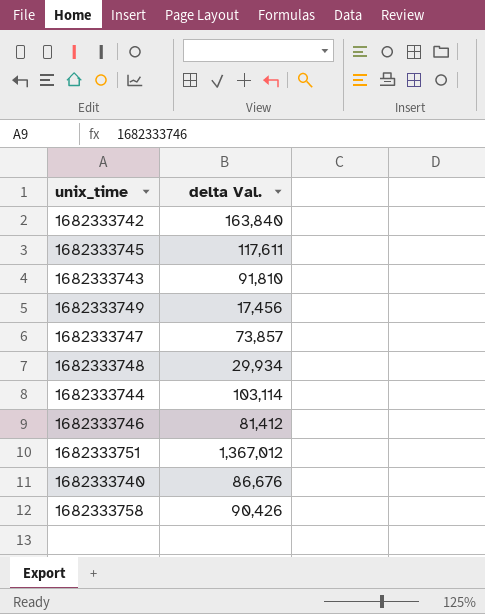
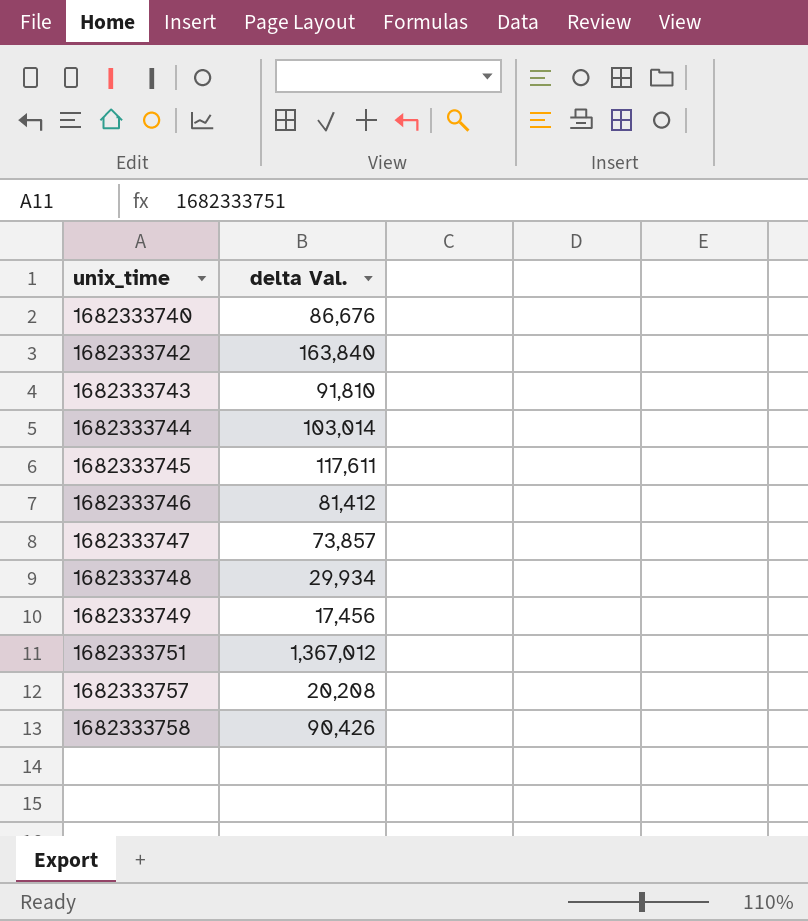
row order: none -> unix_time ascending
1682333744 | delta Val.: 103,114 -> 103,014
row 1682333757: none -> 20,208

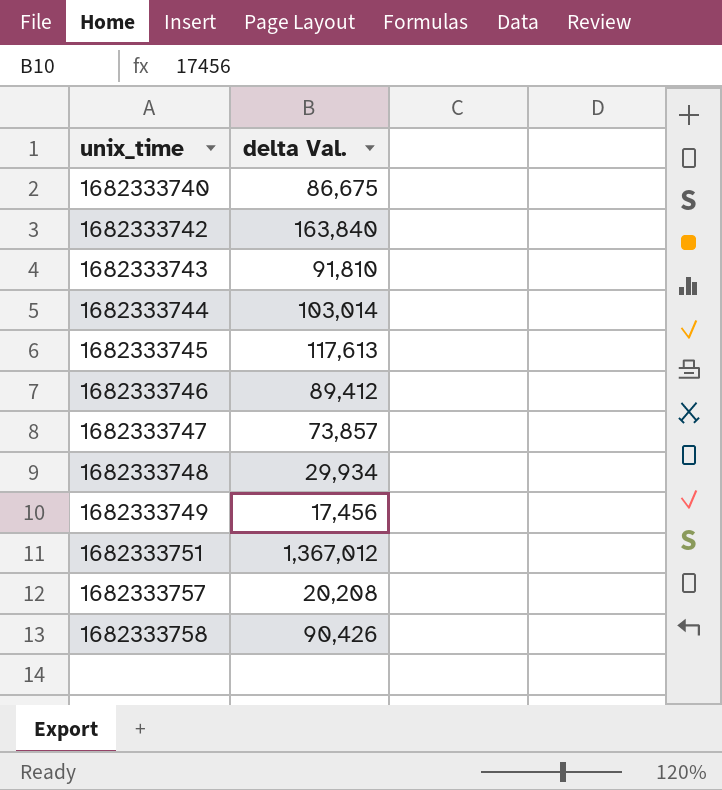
1682333740 | delta Val.: 86,676 -> 86,675
1682333745 | delta Val.: 117,611 -> 117,613
1682333746 | delta Val.: 81,412 -> 89,412

